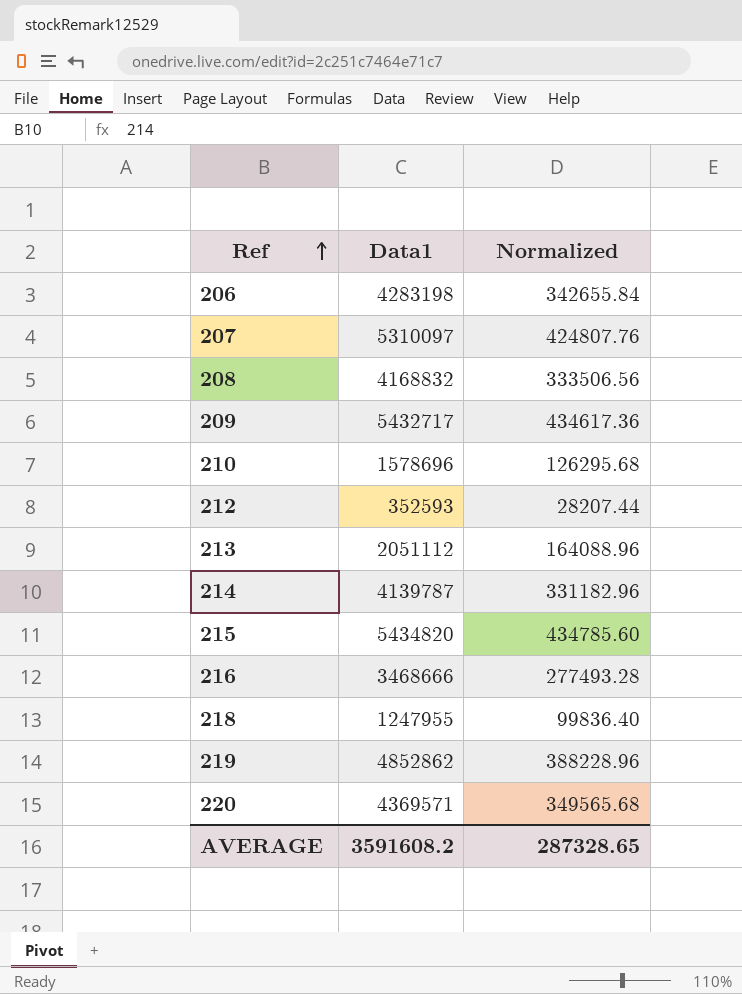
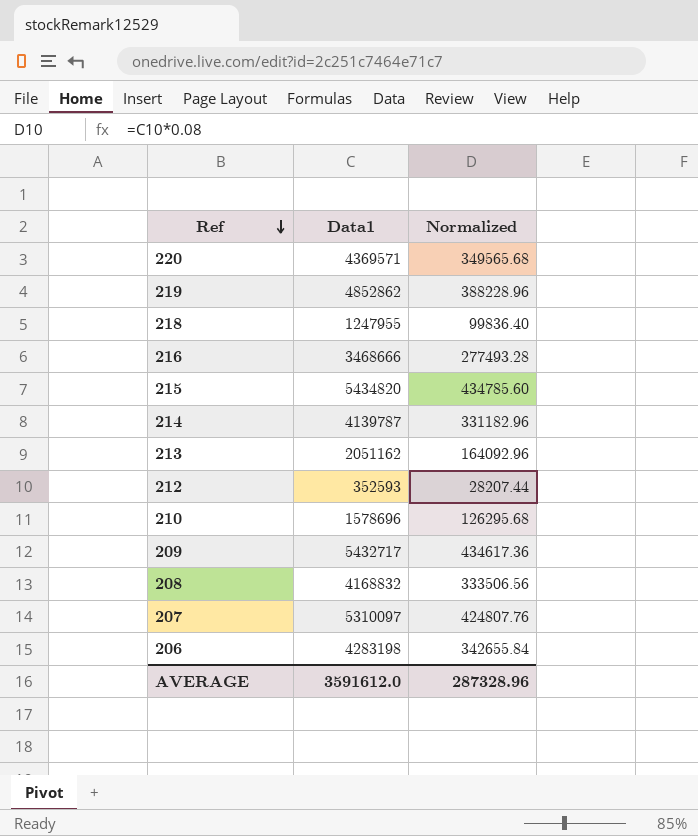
row order: Ref ascending -> Ref descending
213 | Data1: 2051112 -> 2051162
213 | Normalized: 164088.96 -> 164092.96
AVERAGE | Data1: 3591608.2 -> 3591612.0
AVERAGE | Normalized: 287328.65 -> 287328.96

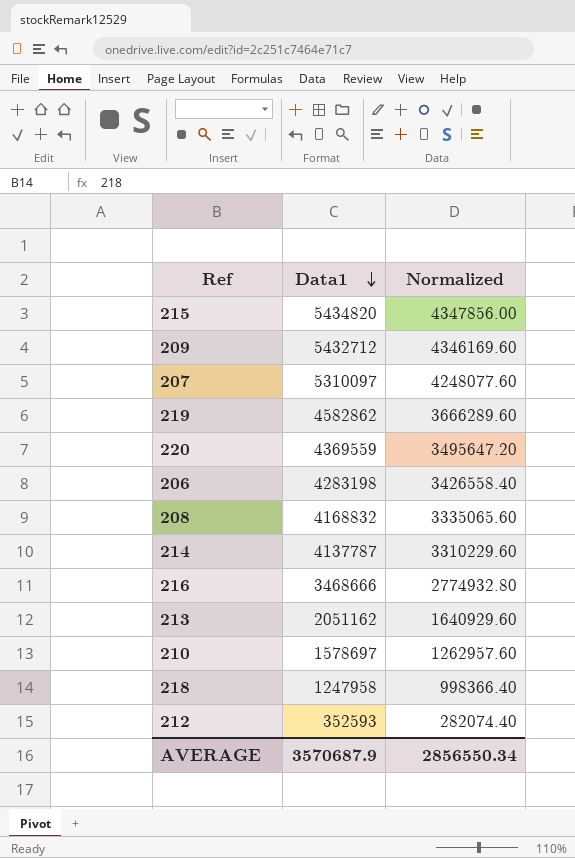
row order: Ref descending -> Data1 descending
column Normalized | formula: [Data1] * 0.08 -> [Data1] * 0.8
209 | Data1: 5432717 -> 5432712
219 | Data1: 4852862 -> 4582862
220 | Data1: 4369571 -> 4369559
214 | Data1: 4139787 -> 4137787
210 | Data1: 1578696 -> 1578697
218 | Data1: 1247955 -> 1247958
AVERAGE | Data1: 3591612.0 -> 3570687.9
AVERAGE | Normalized: 287328.96 -> 2856550.34

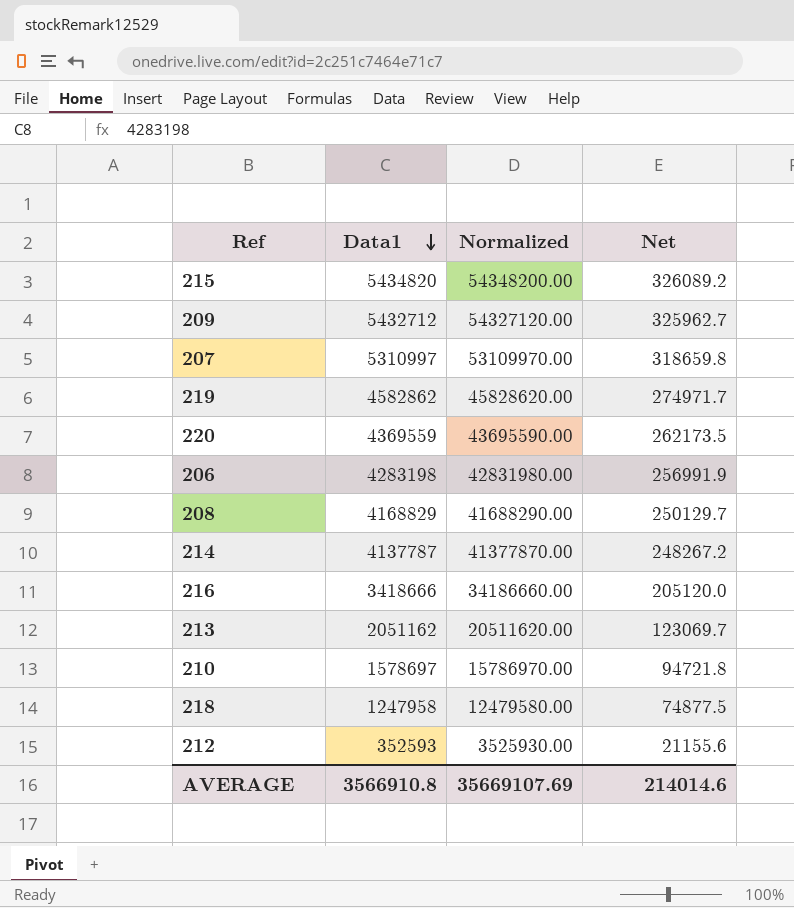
column Normalized | formula: [Data1] * 0.8 -> [Data1] * 10
column Net | formula: none -> [Data1] * 0.06
207 | Data1: 5310097 -> 5310997
208 | Data1: 4168832 -> 4168829
216 | Data1: 3468666 -> 3418666
AVERAGE | Data1: 3570687.9 -> 3566910.8
AVERAGE | Normalized: 2856550.34 -> 35669107.69

